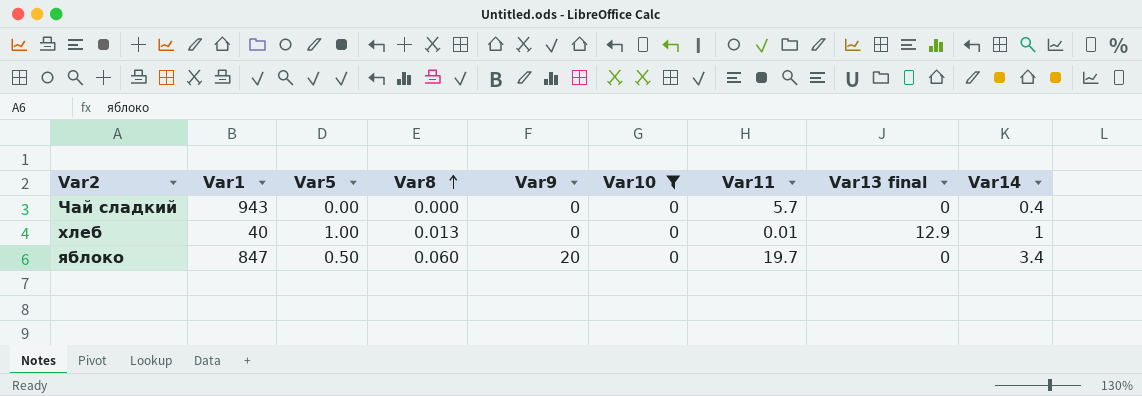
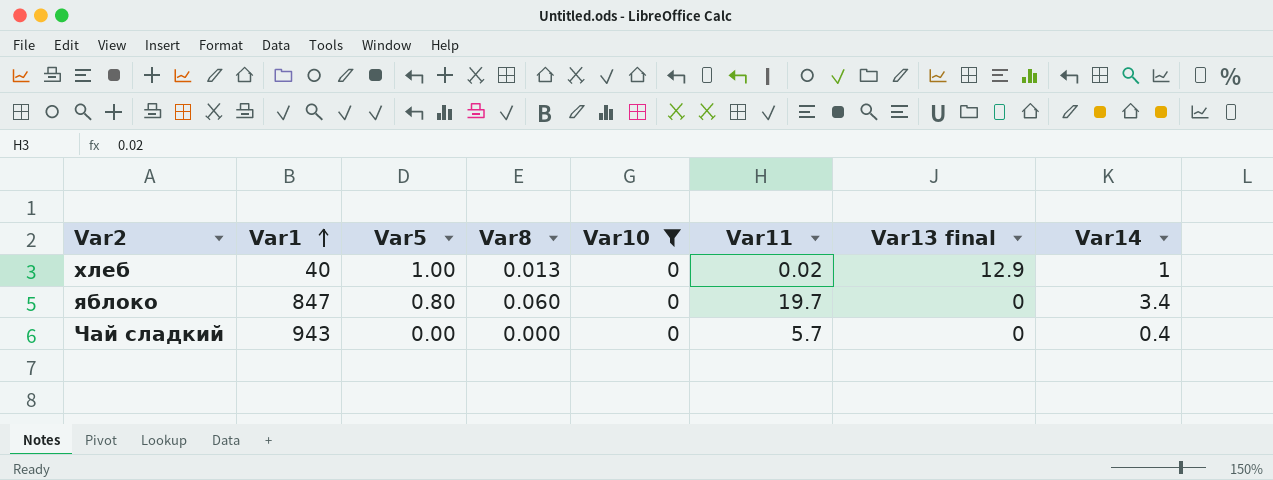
row order: Var8 ascending -> Var1 ascending
column Var9 | position: 5 -> none
хлеб | Var11: 0.01 -> 0.02
яблоко | Var5: 0.50 -> 0.80

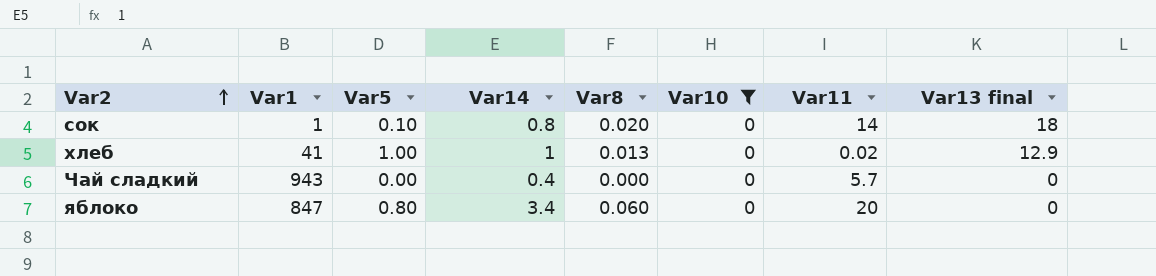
row order: Var1 ascending -> Var2 ascending
column Var14 | position: 8 -> 4
row сок: none -> 1 | 0.10 | 0.8 | 0.020 | 0 | 14 | 18
хлеб | Var1: 40 -> 41
яблоко | Var11: 19.7 -> 20

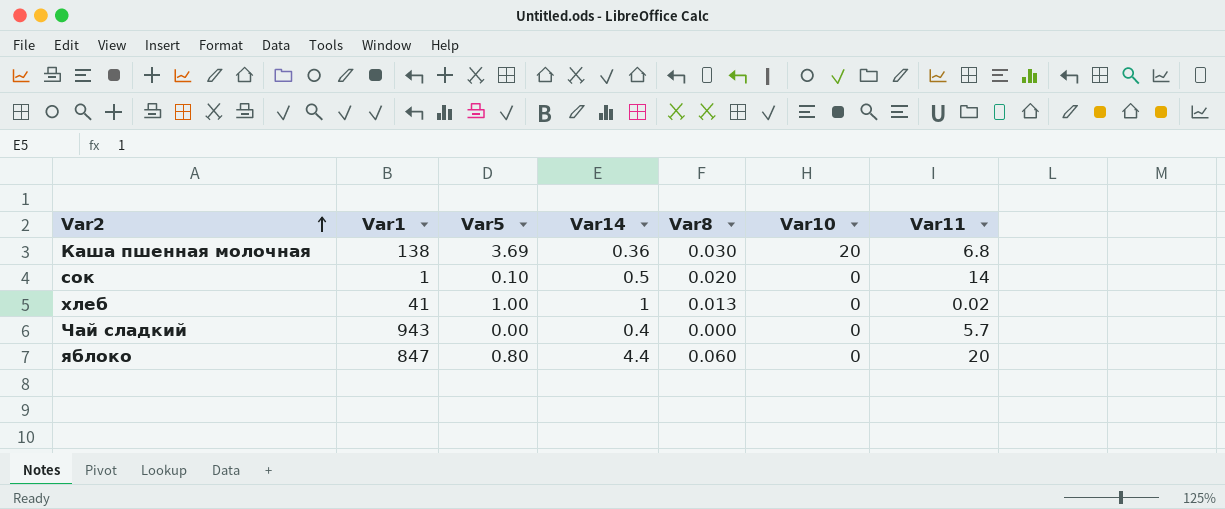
filter: Var10 = 0 -> none
column Var13 final | position: 8 -> none
сок | Var14: 0.8 -> 0.5
яблоко | Var14: 3.4 -> 4.4

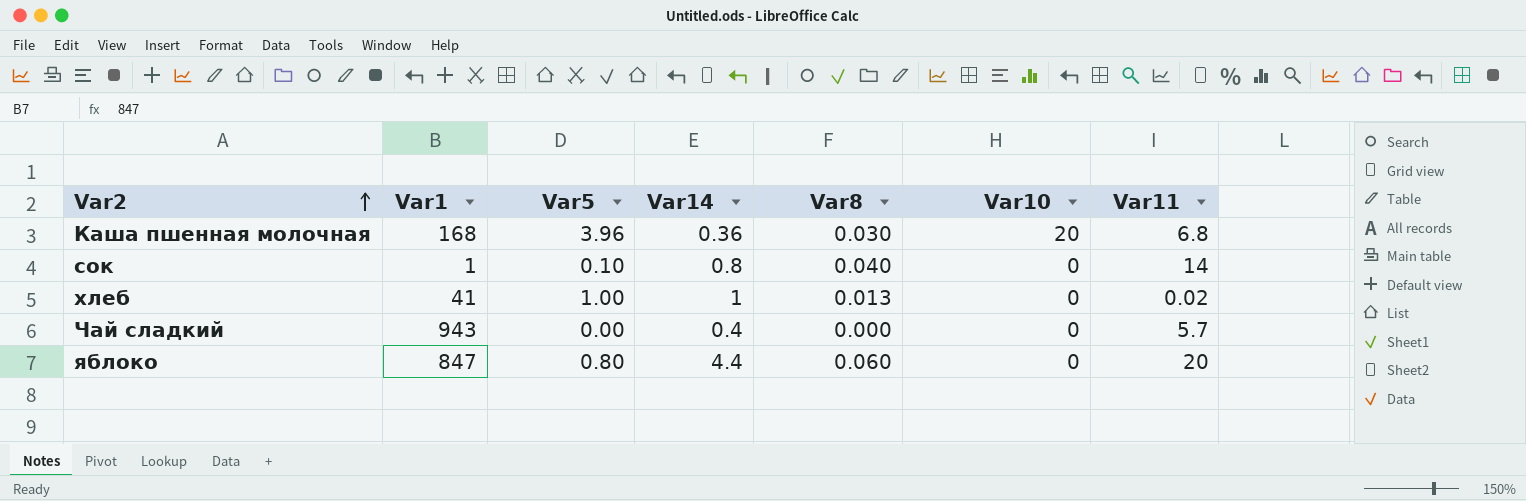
Каша пшенная молочная | Var1: 138 -> 168
Каша пшенная молочная | Var5: 3.69 -> 3.96
сок | Var14: 0.5 -> 0.8
сок | Var8: 0.020 -> 0.040

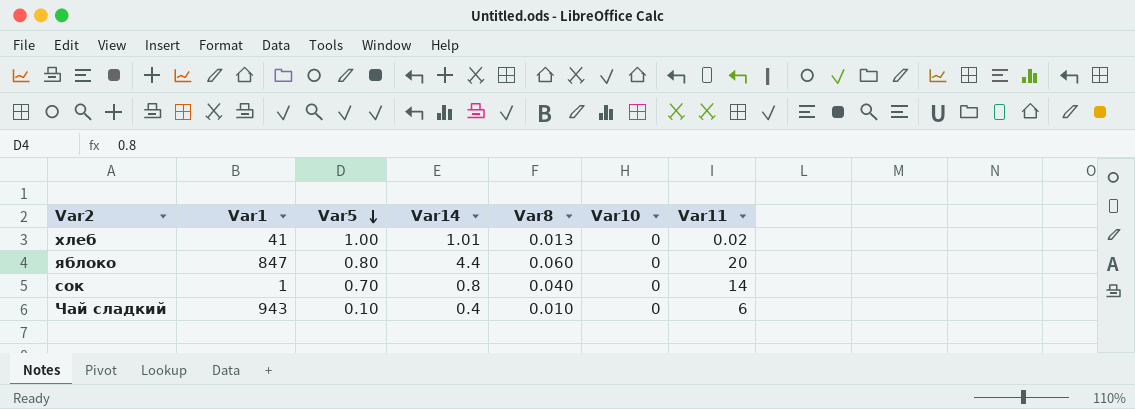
row order: Var2 ascending -> Var5 descending
row Каша пшенная молочная: 168 | 3.96 | 0.36 | 0.030 | 20 | 6.8 -> none
хлеб | Var14: 1 -> 1.01
сок | Var5: 0.10 -> 0.70
Чай сладкий | Var5: 0.00 -> 0.10
Чай сладкий | Var8: 0.000 -> 0.010
Чай сладкий | Var11: 5.7 -> 6

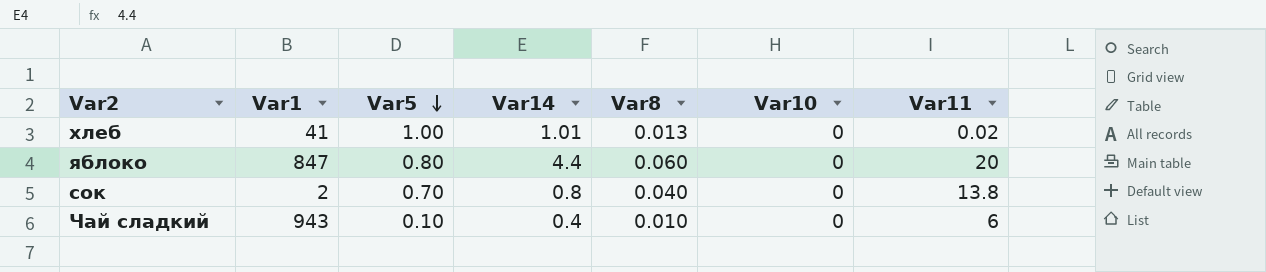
сок | Var1: 1 -> 2
сок | Var11: 14 -> 13.8

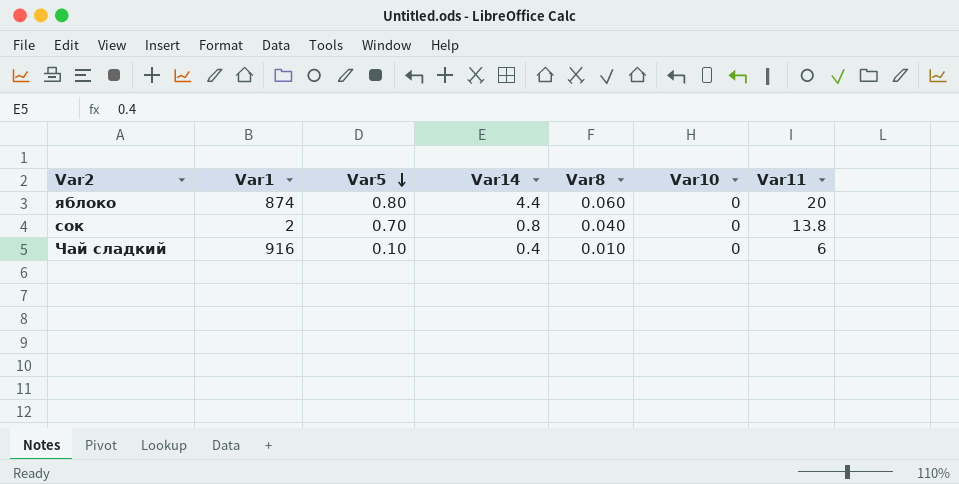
row хлеб: 41 | 1.00 | 1.01 | 0.013 | 0 | 0.02 -> none
яблоко | Var1: 847 -> 874
Чай сладкий | Var1: 943 -> 916

